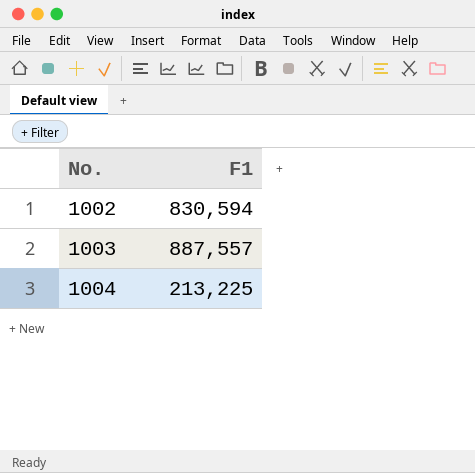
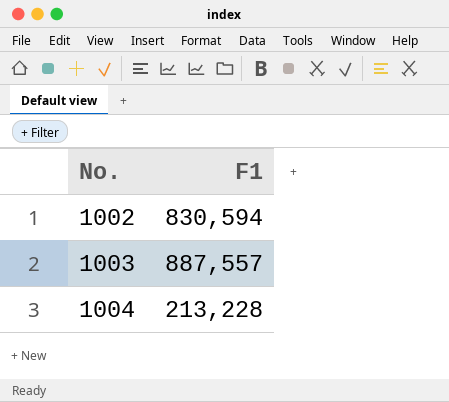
1004 | F1: 213,225 -> 213,228

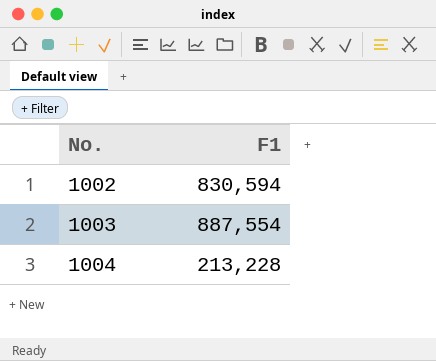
1003 | F1: 887,557 -> 887,554

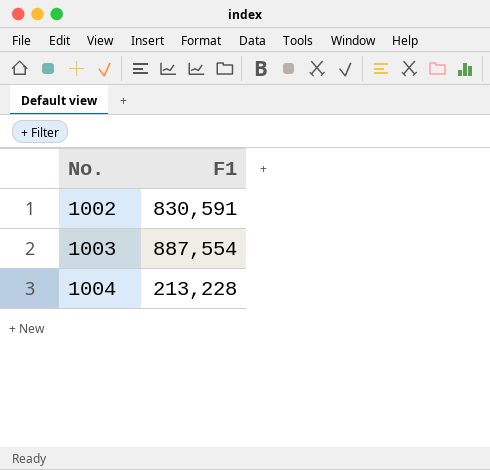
1002 | F1: 830,594 -> 830,591

